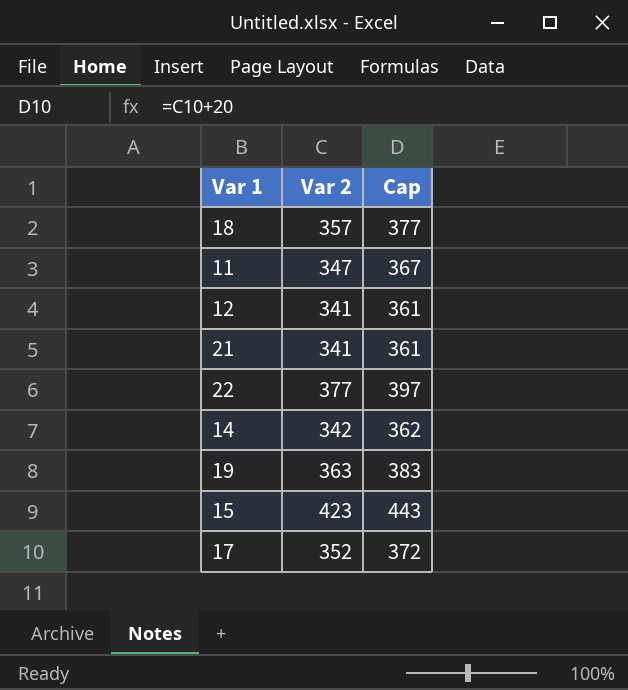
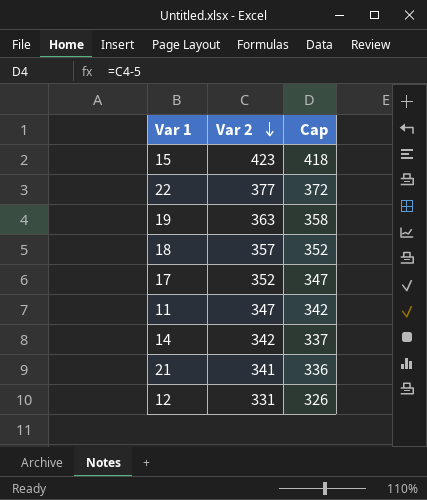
row order: none -> Var 2 descending
column Cap | formula: [Var 2] + 20 -> [Var 2] - 5
12 | Var 2: 341 -> 331

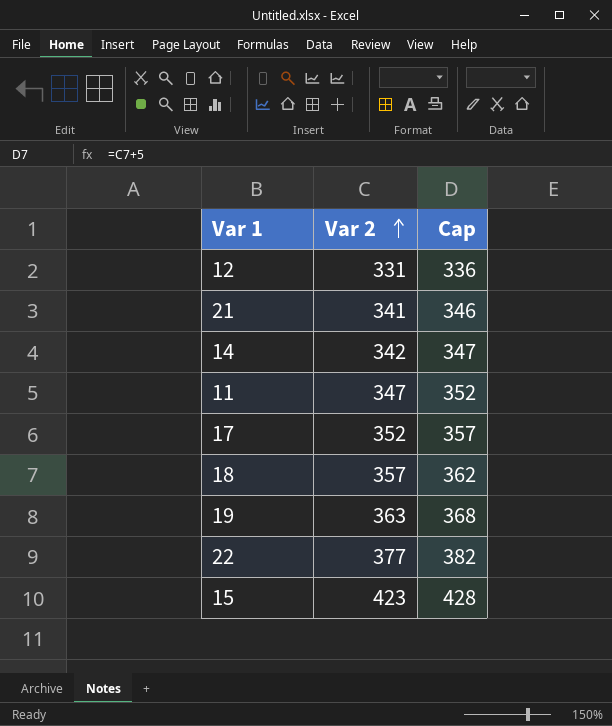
row order: Var 2 descending -> Var 2 ascending
column Cap | formula: [Var 2] - 5 -> [Var 2] + 5

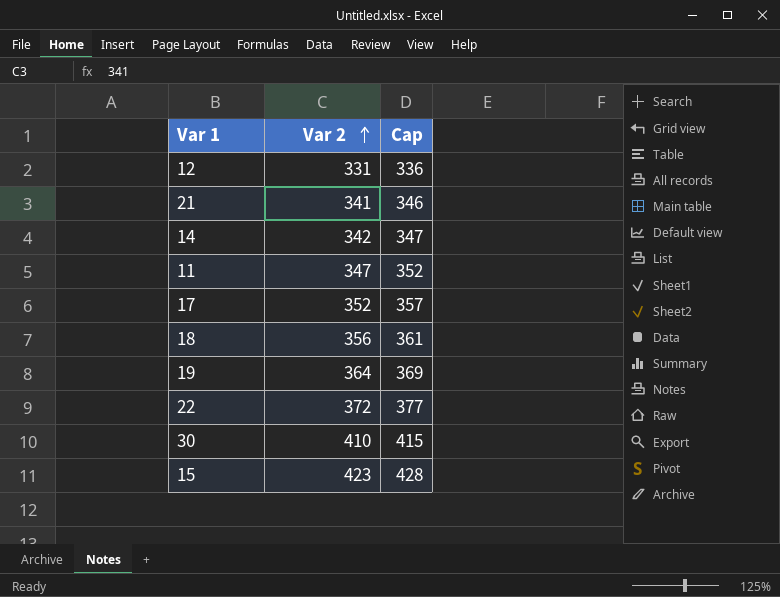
18 | Var 2: 357 -> 356
18 | Cap: 362 -> 361
19 | Var 2: 363 -> 364
19 | Cap: 368 -> 369
22 | Var 2: 377 -> 372
22 | Cap: 382 -> 377
row 30: none -> 410 | 415

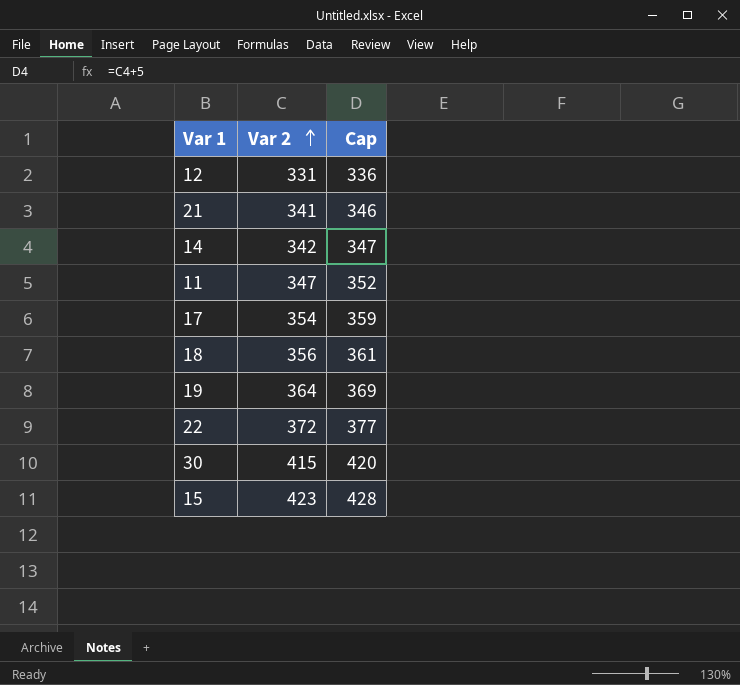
17 | Var 2: 352 -> 354
17 | Cap: 357 -> 359
30 | Var 2: 410 -> 415
30 | Cap: 415 -> 420

